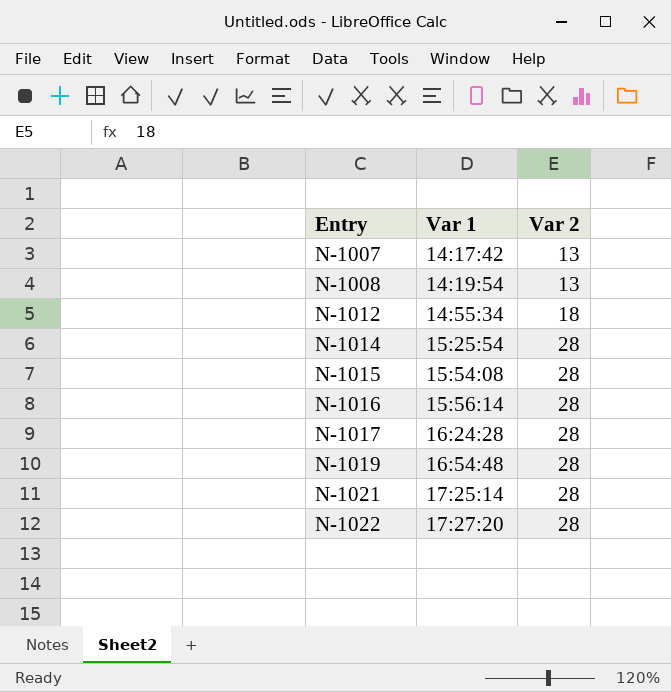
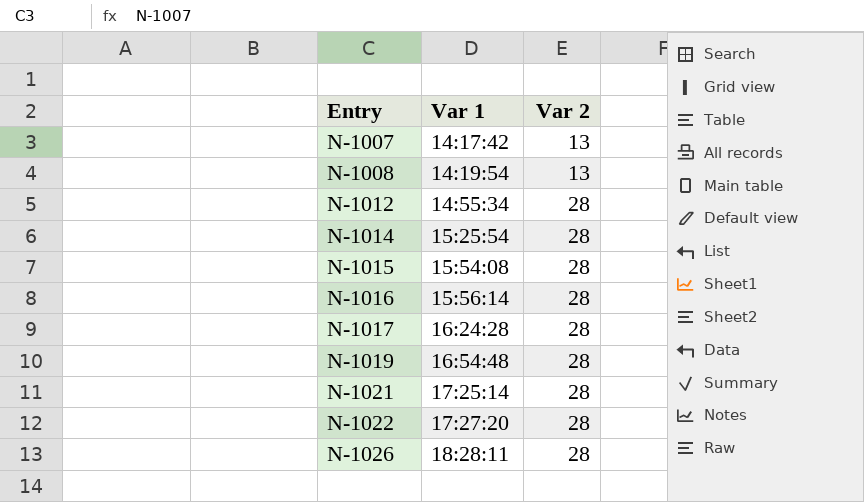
N-1012 | Var 2: 18 -> 28
row N-1026: none -> 18:28:11 | 28

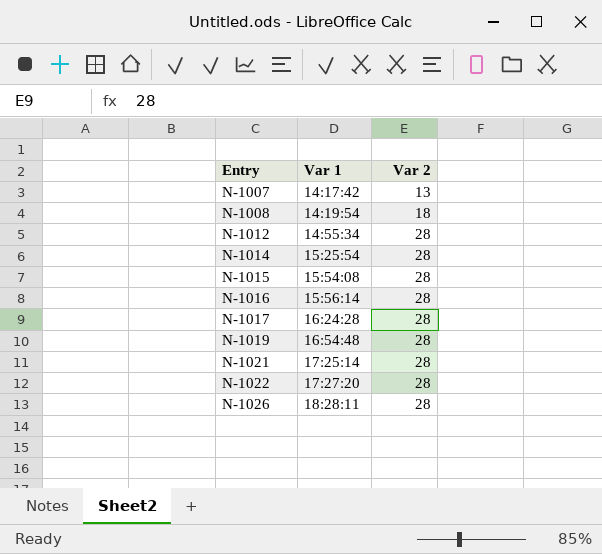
N-1008 | Var 2: 13 -> 18

